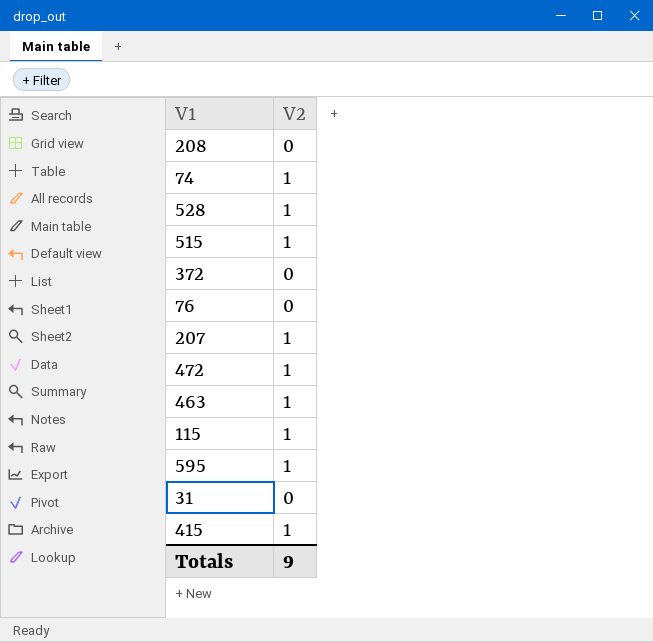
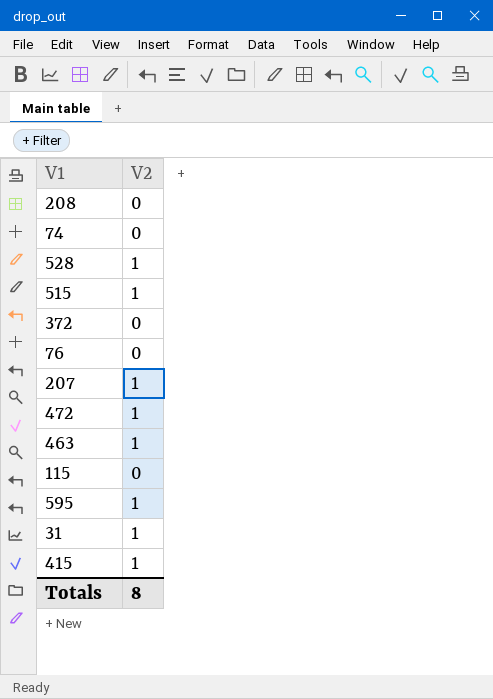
74 | V2: 1 -> 0
115 | V2: 1 -> 0
31 | V2: 0 -> 1
Totals | V2: 9 -> 8

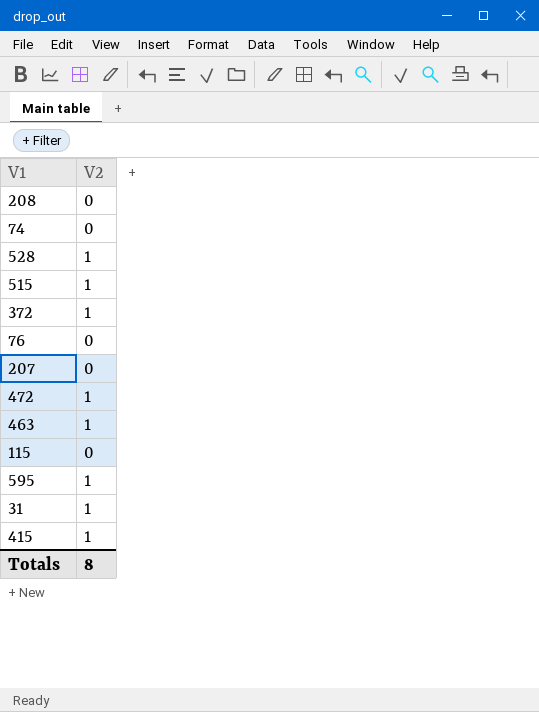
372 | V2: 0 -> 1
207 | V2: 1 -> 0

